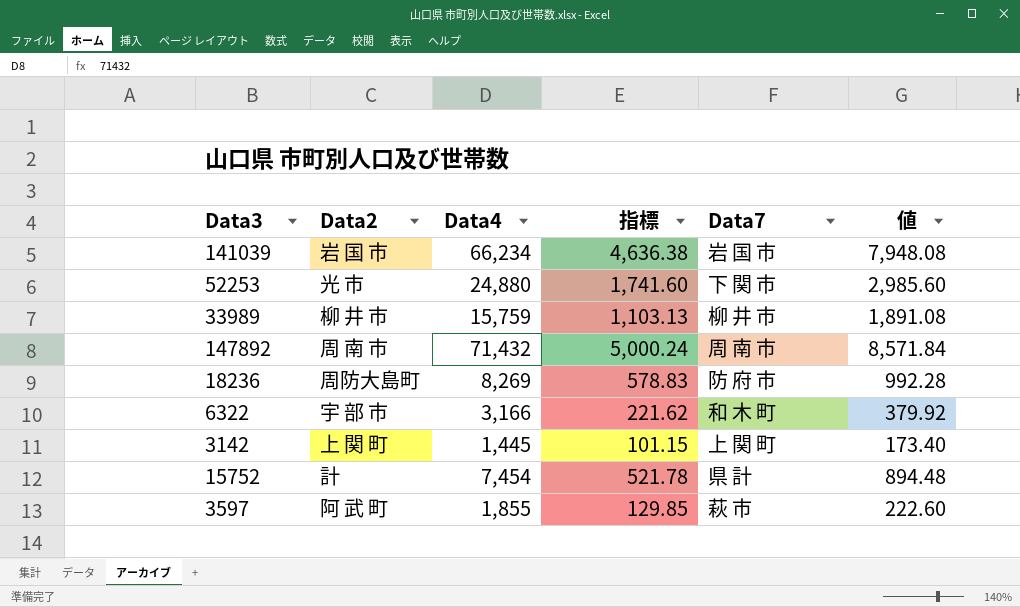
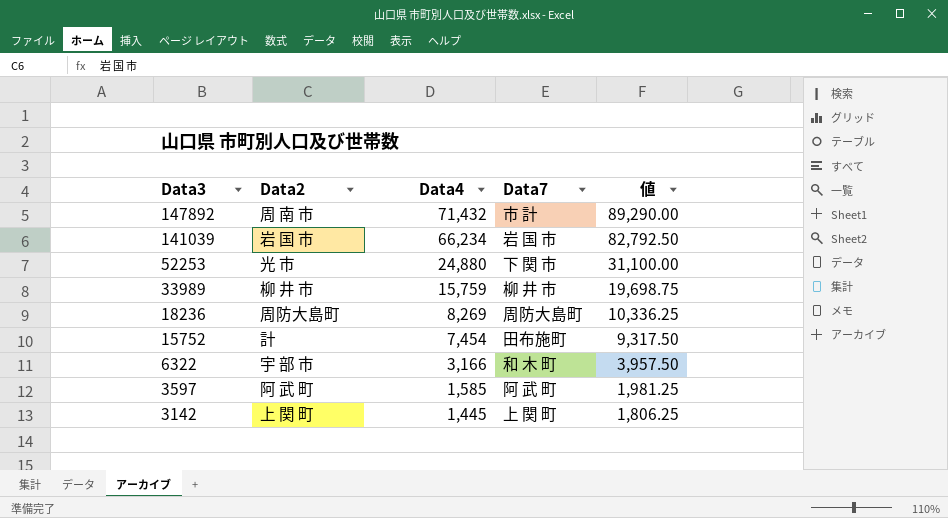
row order: none -> Data3 descending
column 指標 | formula: [Data4] * 0.07 -> none
column 値 | formula: [Data4] * 0.12 -> [Data4] * 1.25
147892 | Data7: 周 南 市 -> 市 計
18236 | Data7: 防 府 市 -> 周防大島町
15752 | Data7: 県 計 -> 田布施町
3597 | Data4: 1,855 -> 1,585
3597 | Data7: 萩 市 -> 阿 武 町

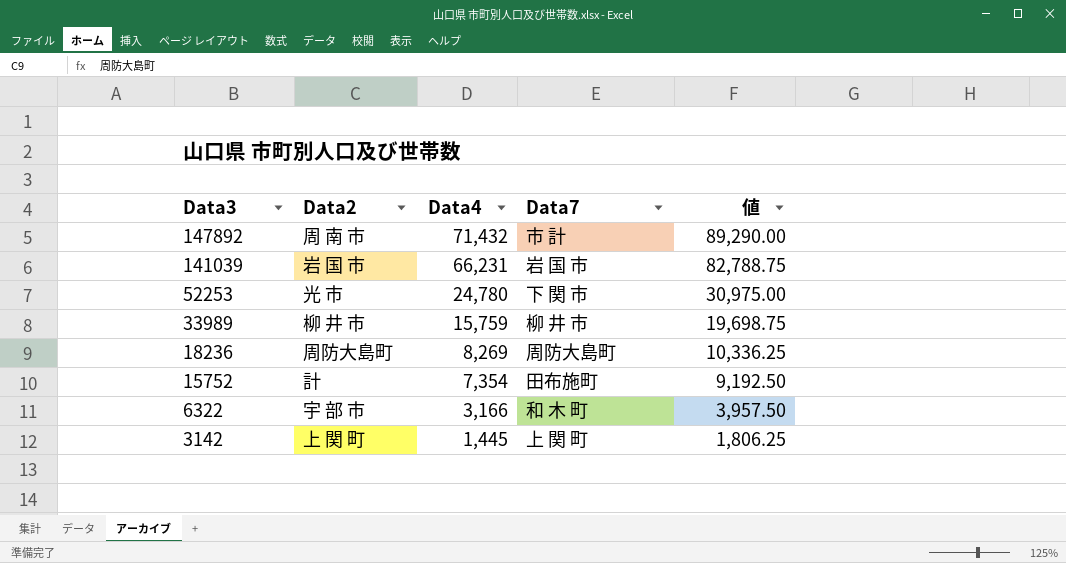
row 3597: 阿 武 町 | 1,585 | 阿 武 町 | 1,981.25 -> none
141039 | Data4: 66,234 -> 66,231
141039 | 値: 82,792.50 -> 82,788.75
52253 | Data4: 24,880 -> 24,780
52253 | 値: 31,100.00 -> 30,975.00
15752 | Data4: 7,454 -> 7,354
15752 | 値: 9,317.50 -> 9,192.50

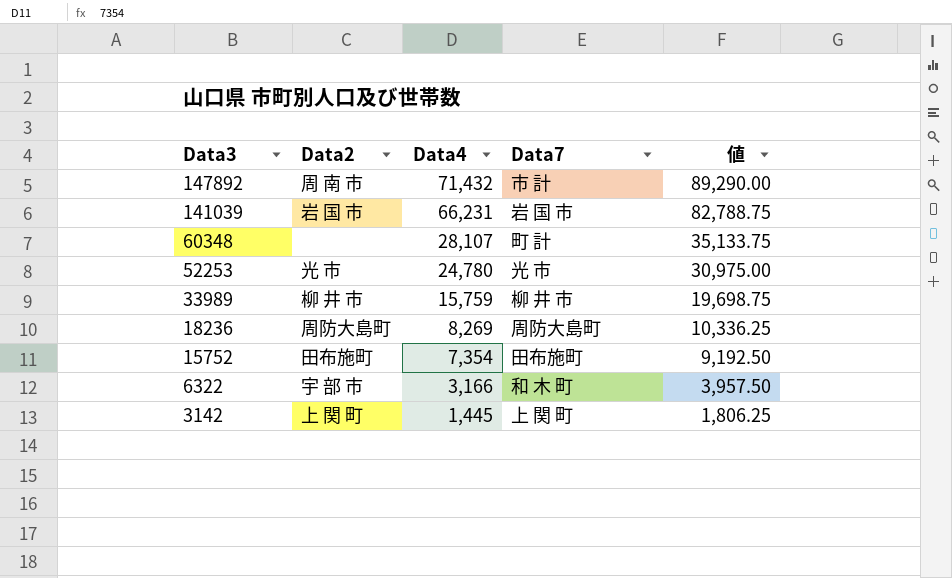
row 60348: none -> none | 28,107 | 町 計 | 35,133.75
52253 | Data7: 下 関 市 -> 光 市
15752 | Data2: 計 -> 田布施町

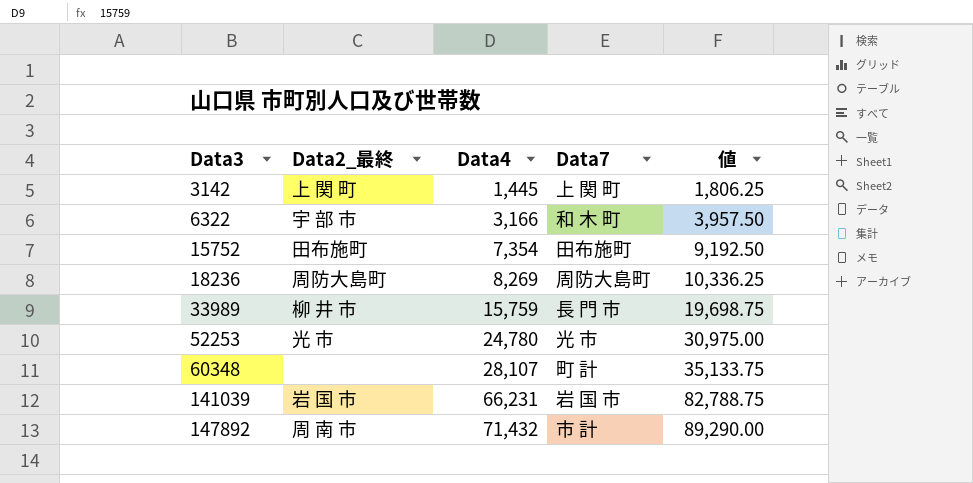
row order: Data3 descending -> Data3 ascending
column name: Data2 -> Data2_最終
33989 | Data7: 柳 井 市 -> 長 門 市

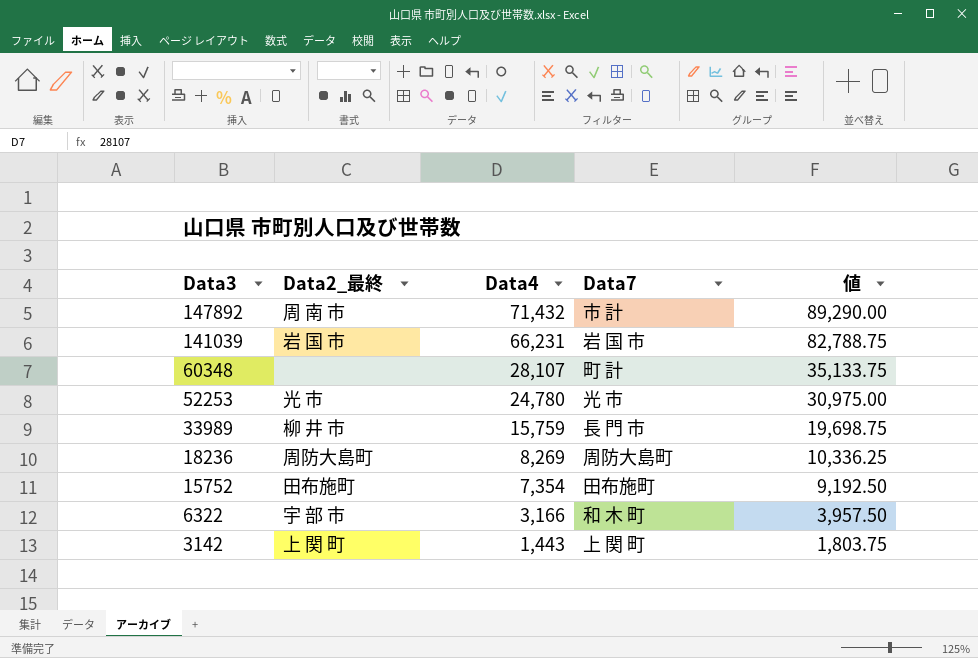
row order: Data3 ascending -> Data3 descending
3142 | Data4: 1,445 -> 1,443
3142 | 値: 1,806.25 -> 1,803.75

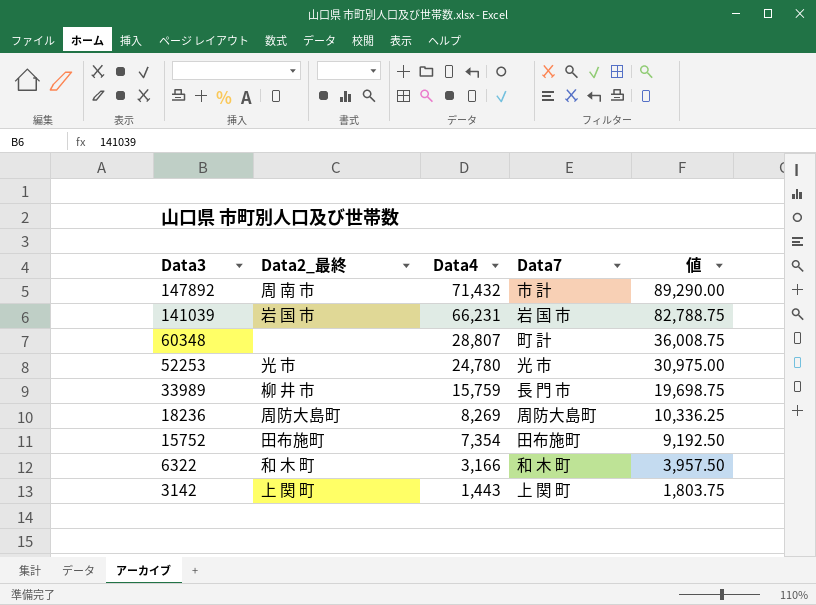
60348 | Data4: 28,107 -> 28,807
60348 | 値: 35,133.75 -> 36,008.75
6322 | Data2_最終: 宇 部 市 -> 和 木 町

